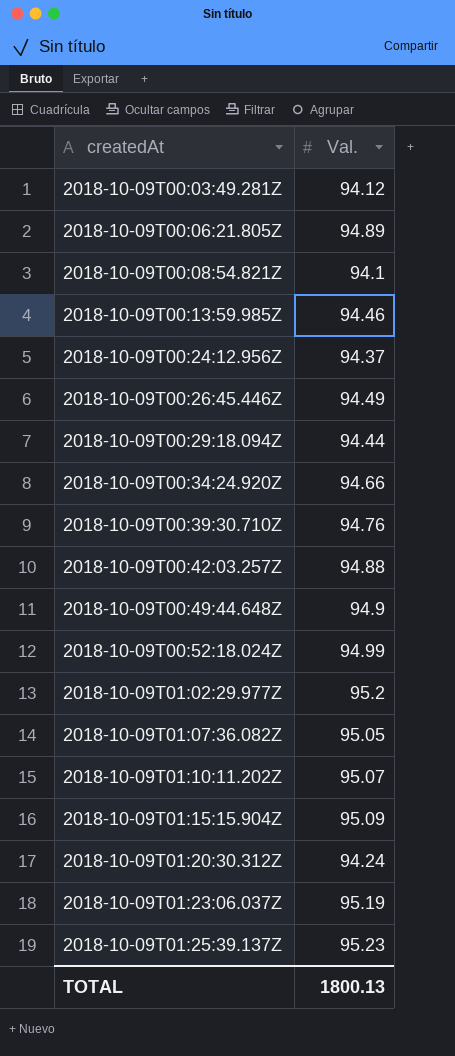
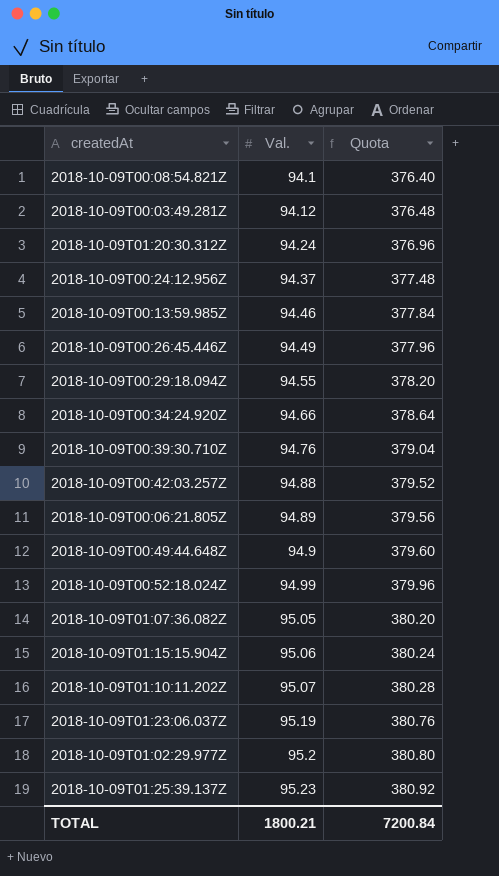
row order: createdAt ascending -> Val. ascending
column Quota | formula: none -> [Val.] * 4
2018-10-09T00:29:18.094Z | Val.: 94.44 -> 94.55
2018-10-09T01:15:15.904Z | Val.: 95.09 -> 95.06
TOTAL | Val.: 1800.13 -> 1800.21

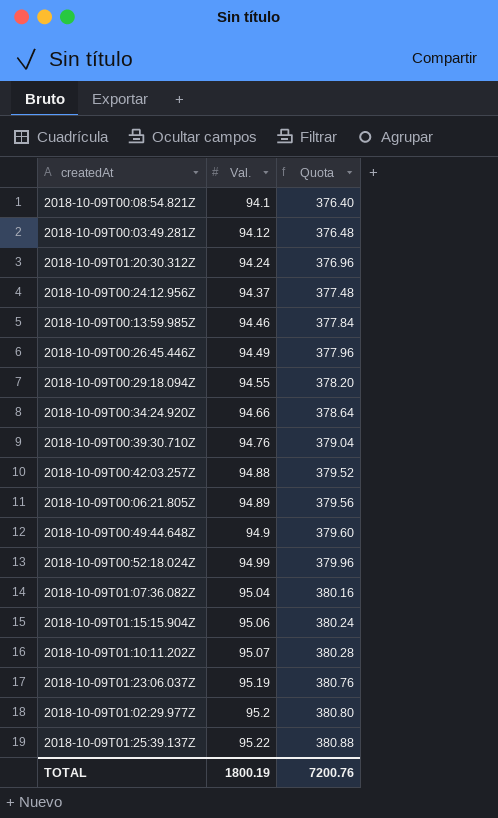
2018-10-09T01:07:36.082Z | Val.: 95.05 -> 95.04
2018-10-09T01:07:36.082Z | Quota: 380.20 -> 380.16
2018-10-09T01:25:39.137Z | Val.: 95.23 -> 95.22
2018-10-09T01:25:39.137Z | Quota: 380.92 -> 380.88
TOTAL | Val.: 1800.21 -> 1800.19
TOTAL | Quota: 7200.84 -> 7200.76

